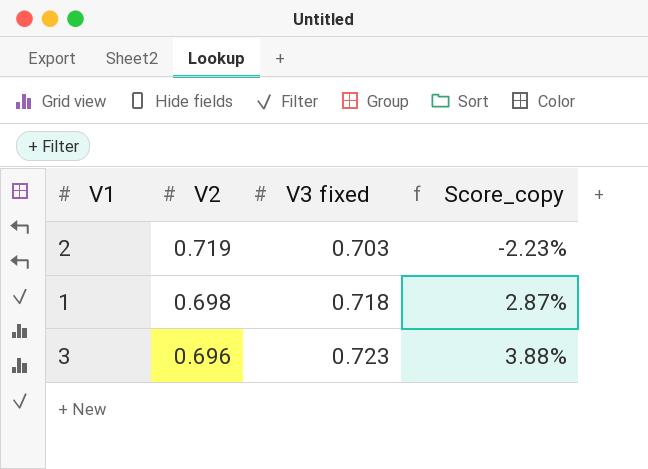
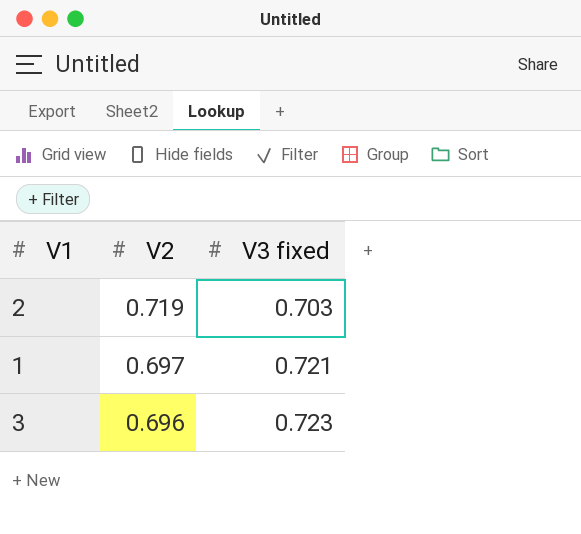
column Score_copy | formula: ([V3 fixed] - [V2]) / [V2] -> none
1 | V2: 0.698 -> 0.697
1 | V3 fixed: 0.718 -> 0.721

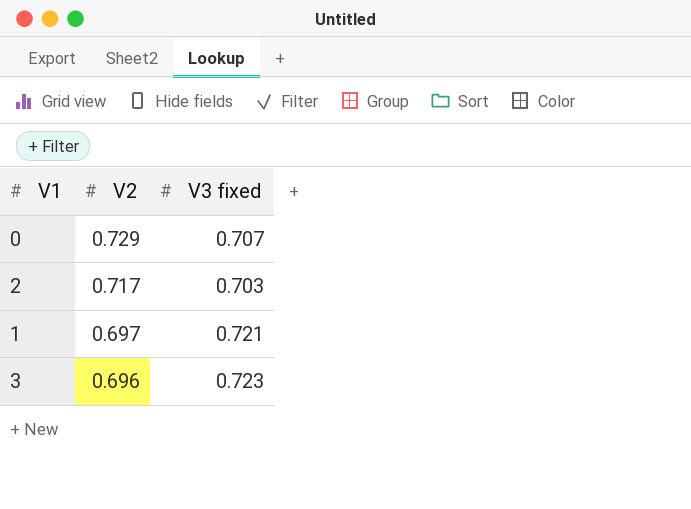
row 0: none -> 0.729 | 0.707
2 | V2: 0.719 -> 0.717

